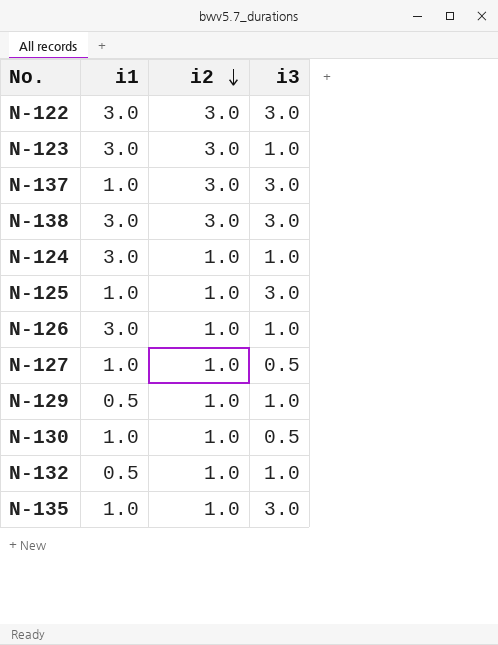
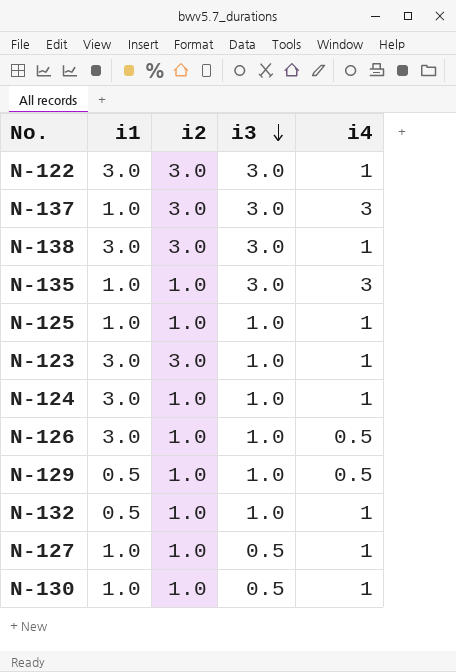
row order: i2 descending -> i3 descending
column i4 | position: none -> 5
N-125 | i3: 3.0 -> 1.0

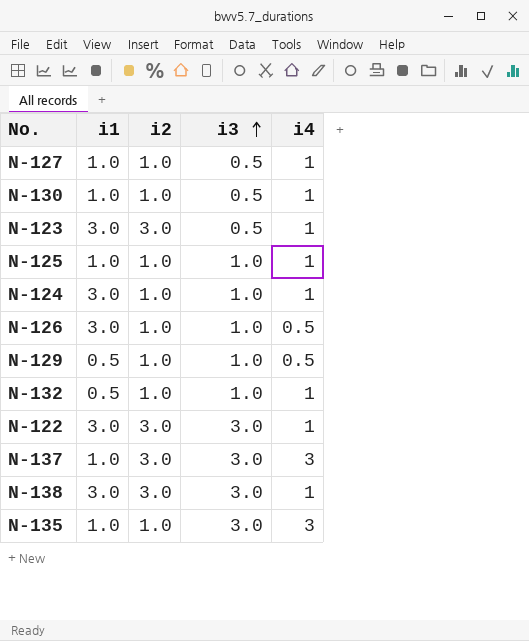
row order: i3 descending -> i3 ascending
N-123 | i3: 1.0 -> 0.5

